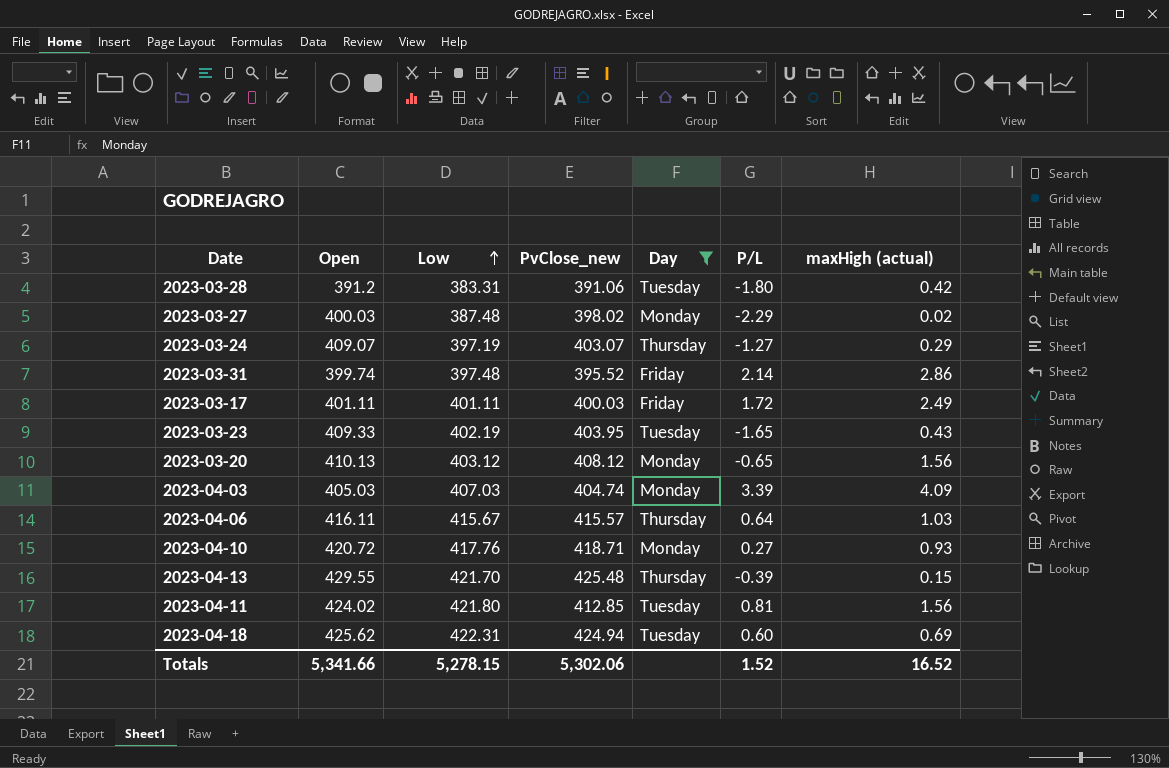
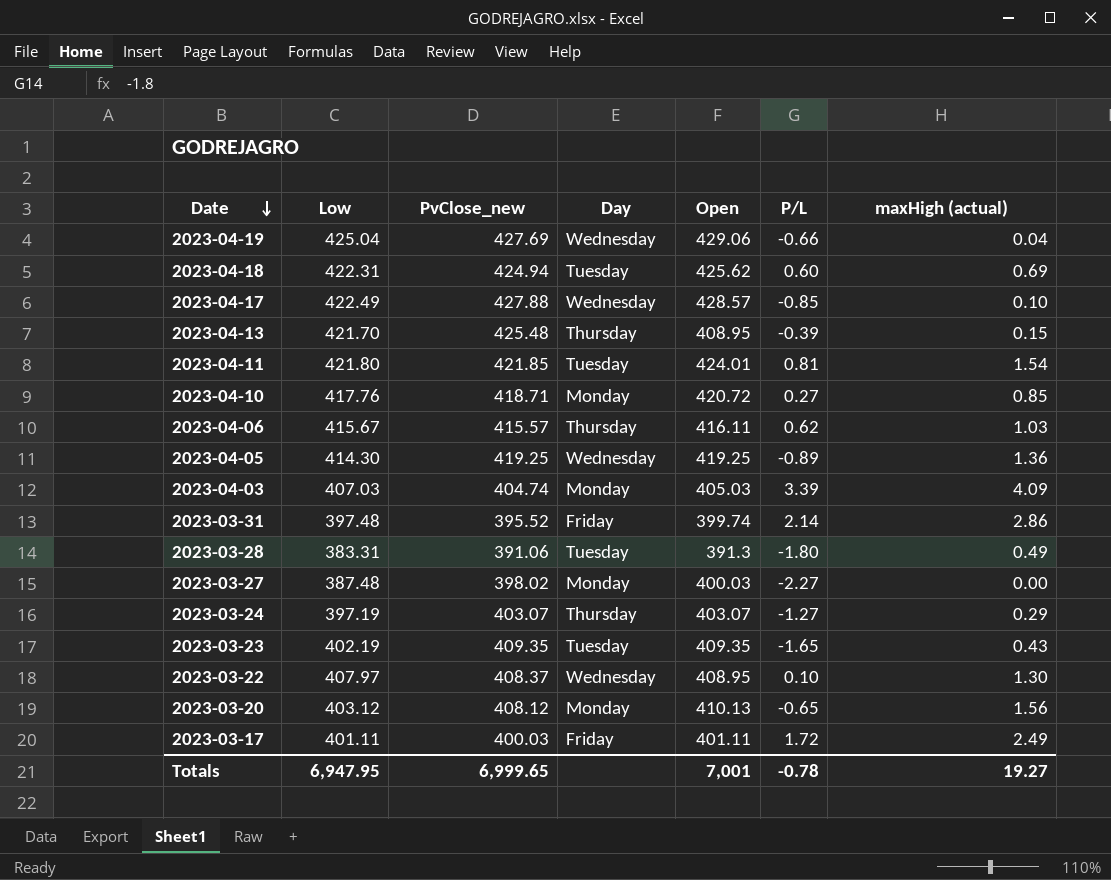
filter: Day != Wednesday -> none
row order: Low ascending -> Date descending
column Open | position: 2 -> 5
2023-04-13 | Open: 429.55 -> 408.95
2023-04-11 | PvClose_new: 412.85 -> 421.85
2023-04-11 | Open: 424.02 -> 424.01
2023-04-11 | maxHigh (actual): 1.56 -> 1.54
2023-04-10 | maxHigh (actual): 0.93 -> 0.85
2023-04-06 | P/L: 0.64 -> 0.62
2023-03-28 | Open: 391.2 -> 391.3
2023-03-28 | maxHigh (actual): 0.42 -> 0.49
2023-03-27 | P/L: -2.29 -> -2.27
2023-03-27 | maxHigh (actual): 0.02 -> 0.00
2023-03-24 | Open: 409.07 -> 403.07
2023-03-23 | PvClose_new: 403.95 -> 409.35
2023-03-23 | Open: 409.33 -> 409.35
Totals | Low: 5,278.15 -> 6,947.95
Totals | PvClose_new: 5,302.06 -> 6,999.65
Totals | Open: 5,341.66 -> 7,001
Totals | P/L: 1.52 -> -0.78
Totals | maxHigh (actual): 16.52 -> 19.27

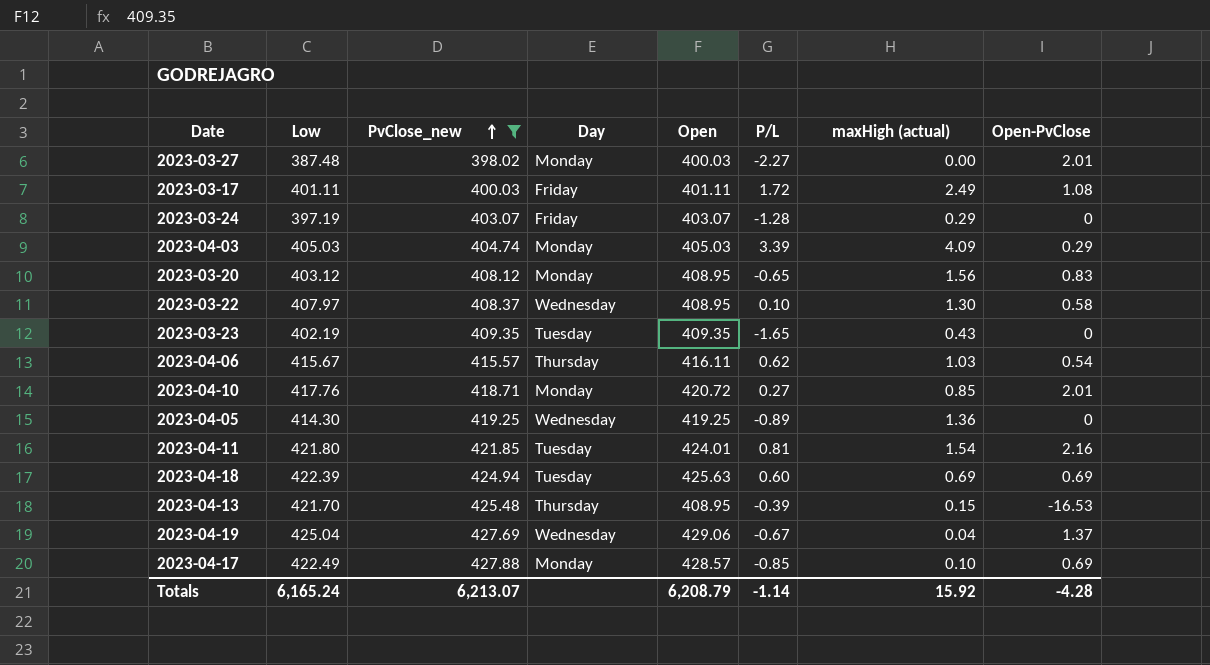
filter: none -> PvClose_new >= 398.02
row order: Date descending -> PvClose_new ascending
column Open-PvClose | formula: none -> [Open] - [PvClose_new]
2023-03-24 | Day: Thursday -> Friday
2023-03-24 | P/L: -1.27 -> -1.28
2023-04-03 | Low: 407.03 -> 405.03
2023-03-20 | Open: 410.13 -> 408.95
2023-04-18 | Low: 422.31 -> 422.39
2023-04-18 | Open: 425.62 -> 425.63
2023-04-19 | P/L: -0.66 -> -0.67
2023-04-17 | Day: Wednesday -> Monday
Totals | Low: 6,947.95 -> 6,165.24
Totals | PvClose_new: 6,999.65 -> 6,213.07
Totals | Open: 7,001 -> 6,208.79
Totals | P/L: -0.78 -> -1.14
Totals | maxHigh (actual): 19.27 -> 15.92

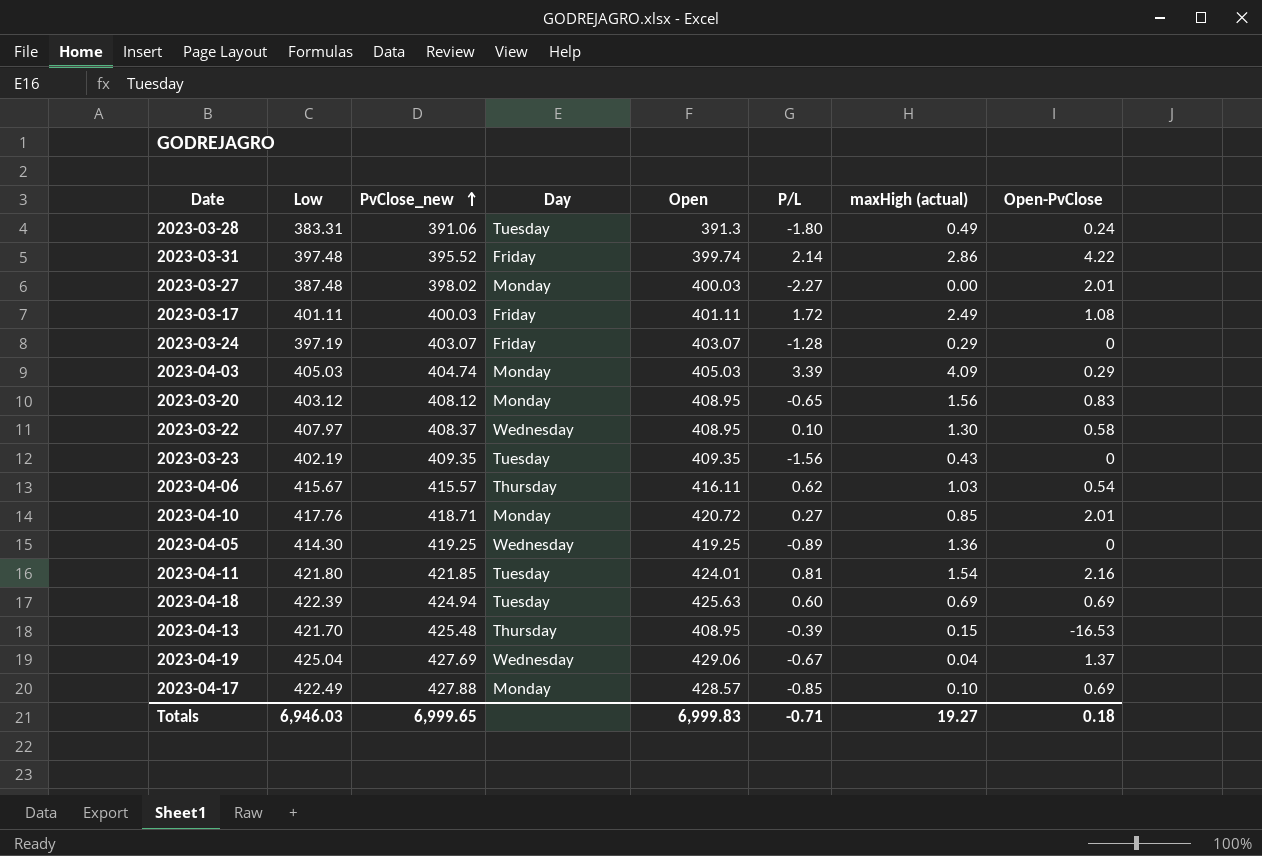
filter: PvClose_new >= 398.02 -> none
2023-03-23 | P/L: -1.65 -> -1.56
Totals | Low: 6,165.24 -> 6,946.03
Totals | PvClose_new: 6,213.07 -> 6,999.65
Totals | Open: 6,208.79 -> 6,999.83
Totals | P/L: -1.14 -> -0.71
Totals | maxHigh (actual): 15.92 -> 19.27
Totals | Open-PvClose: -4.28 -> 0.18

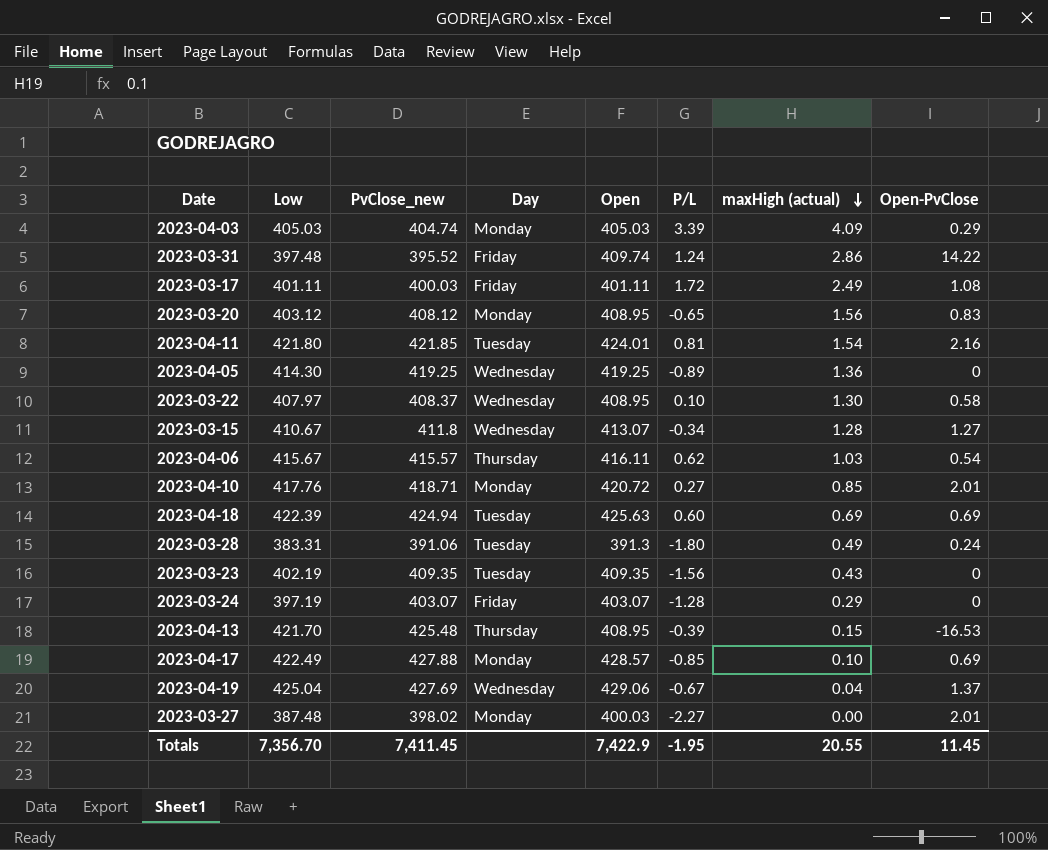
row order: PvClose_new ascending -> maxHigh (actual) descending
2023-03-31 | Open: 399.74 -> 409.74
2023-03-31 | P/L: 2.14 -> 1.24
2023-03-31 | Open-PvClose: 4.22 -> 14.22
row 2023-03-15: none -> 410.67 | 411.8 | Wednesday | 413.07 | -0.34 | 1.28 | 1.27
Totals | Low: 6,946.03 -> 7,356.70
Totals | PvClose_new: 6,999.65 -> 7,411.45
Totals | Open: 6,999.83 -> 7,422.9
Totals | P/L: -0.71 -> -1.95
Totals | maxHigh (actual): 19.27 -> 20.55
Totals | Open-PvClose: 0.18 -> 11.45

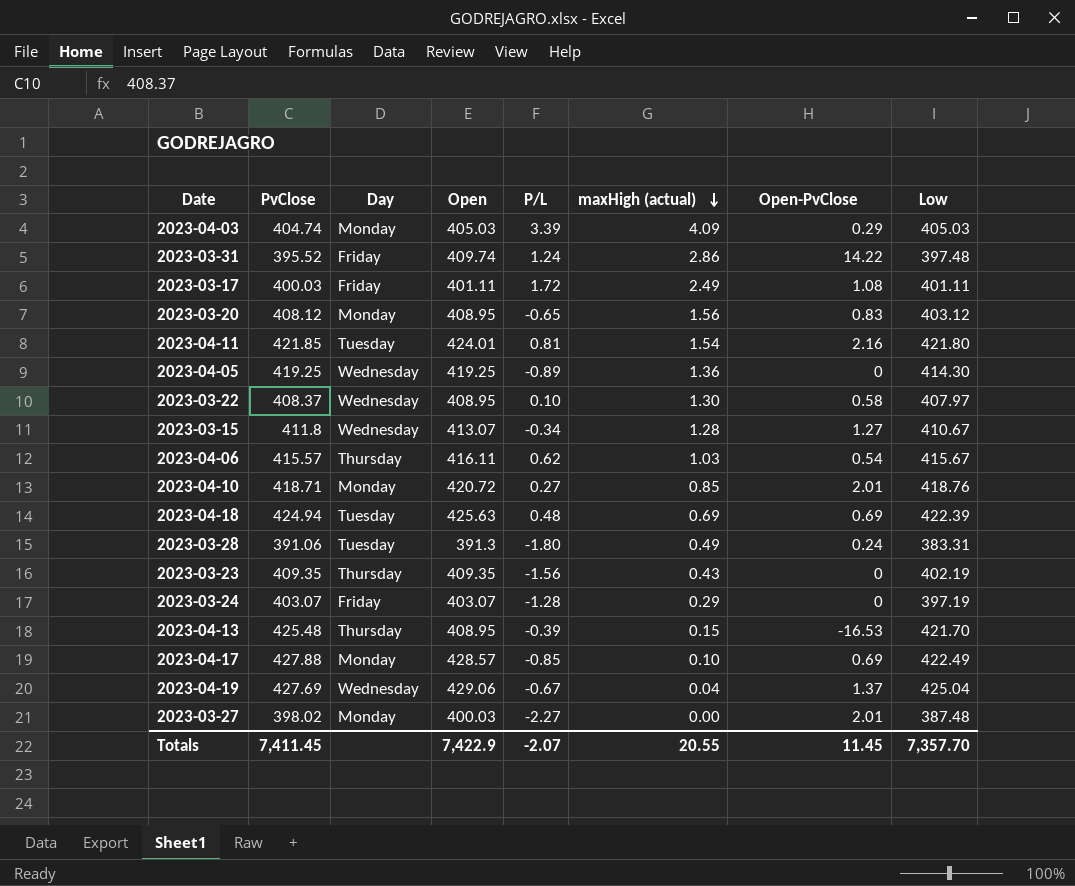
column name: PvClose_new -> PvClose
column Low | position: 2 -> 8
2023-04-10 | Low: 417.76 -> 418.76
2023-04-18 | P/L: 0.60 -> 0.48
2023-03-23 | Day: Tuesday -> Thursday
Totals | P/L: -1.95 -> -2.07
Totals | Low: 7,356.70 -> 7,357.70

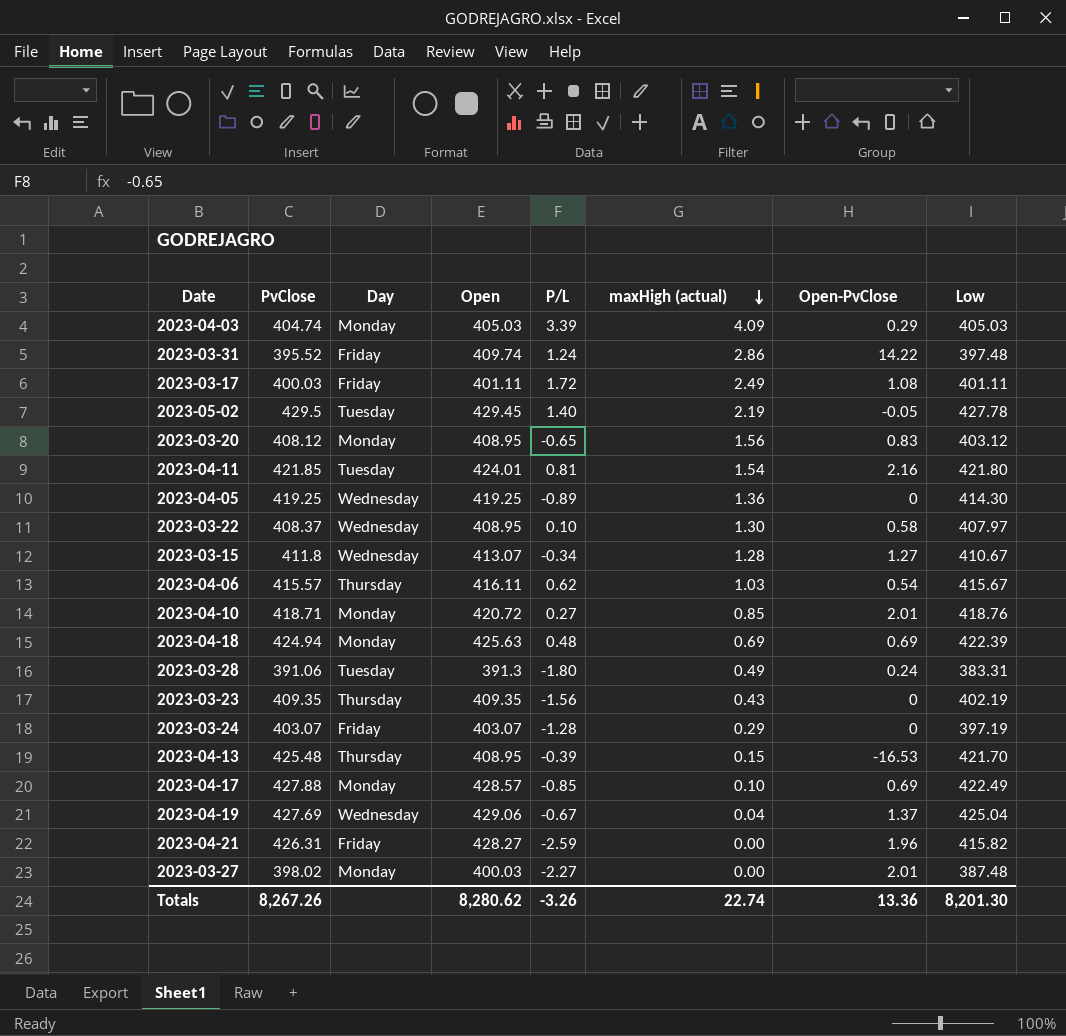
row 2023-05-02: none -> 429.5 | Tuesday | 429.45 | 1.40 | 2.19 | -0.05 | 427.78
2023-04-18 | Day: Tuesday -> Monday
row 2023-04-21: none -> 426.31 | Friday | 428.27 | -2.59 | 0.00 | 1.96 | 415.82
Totals | PvClose: 7,411.45 -> 8,267.26
Totals | Open: 7,422.9 -> 8,280.62
Totals | P/L: -2.07 -> -3.26
Totals | maxHigh (actual): 20.55 -> 22.74
Totals | Open-PvClose: 11.45 -> 13.36
Totals | Low: 7,357.70 -> 8,201.30

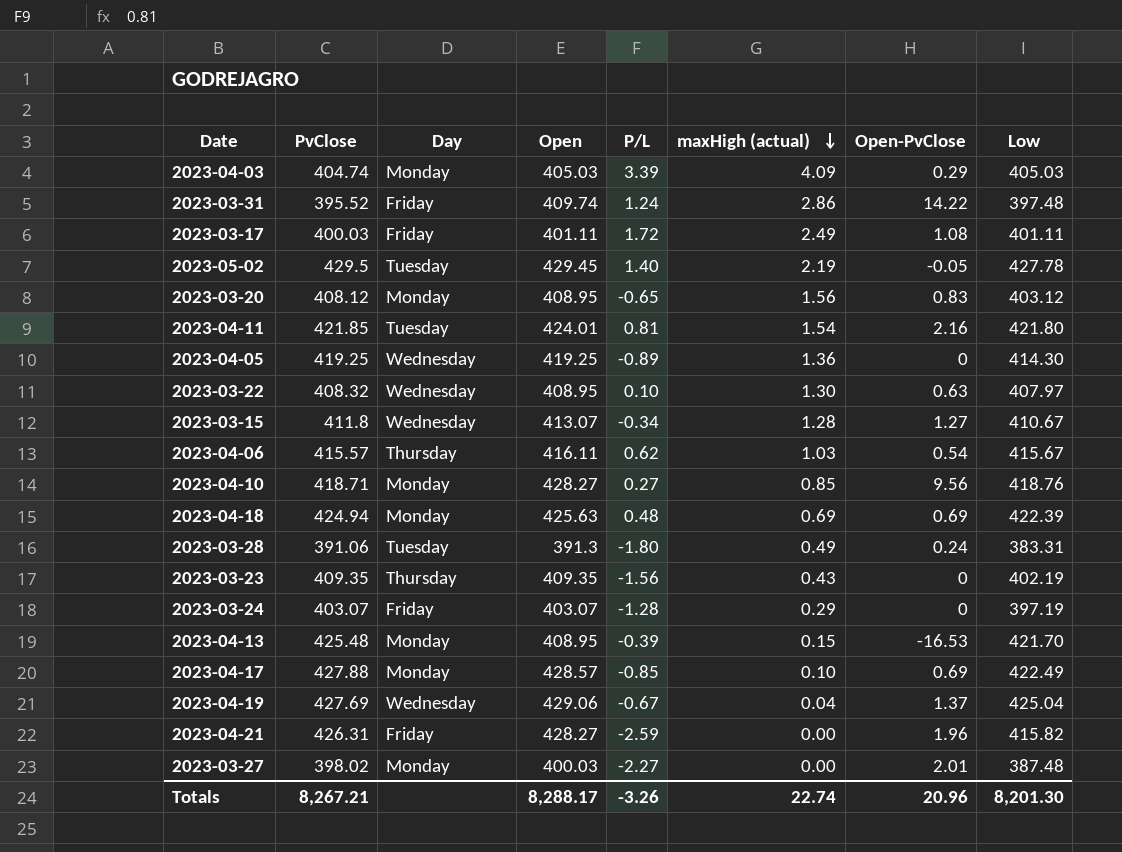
2023-03-22 | PvClose: 408.37 -> 408.32
2023-03-22 | Open-PvClose: 0.58 -> 0.63
2023-04-10 | Open: 420.72 -> 428.27
2023-04-10 | Open-PvClose: 2.01 -> 9.56
2023-04-13 | Day: Thursday -> Monday
Totals | PvClose: 8,267.26 -> 8,267.21
Totals | Open: 8,280.62 -> 8,288.17
Totals | Open-PvClose: 13.36 -> 20.96

